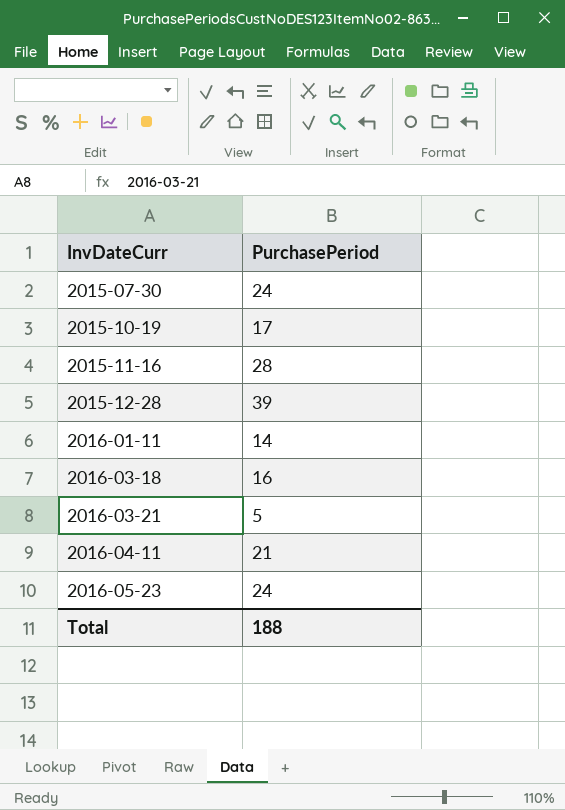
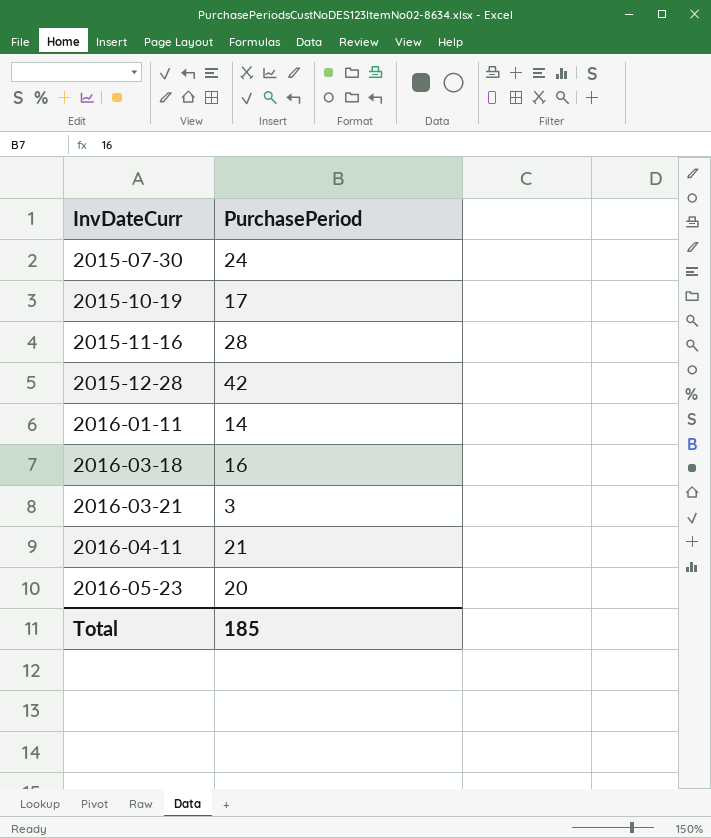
2015-12-28 | PurchasePeriod: 39 -> 42
2016-03-21 | PurchasePeriod: 5 -> 3
2016-05-23 | PurchasePeriod: 24 -> 20
Total | PurchasePeriod: 188 -> 185

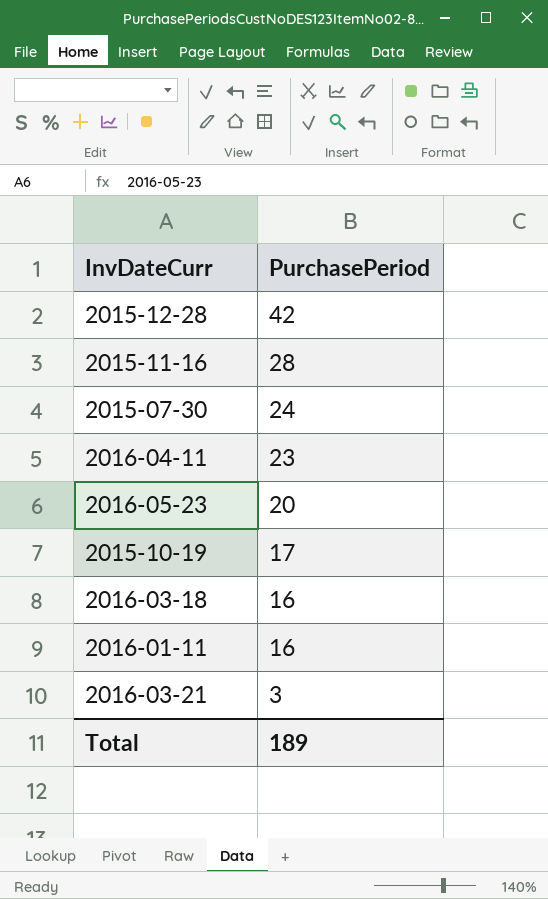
row order: InvDateCurr ascending -> PurchasePeriod descending
2016-04-11 | PurchasePeriod: 21 -> 23
2016-01-11 | PurchasePeriod: 14 -> 16
Total | PurchasePeriod: 185 -> 189

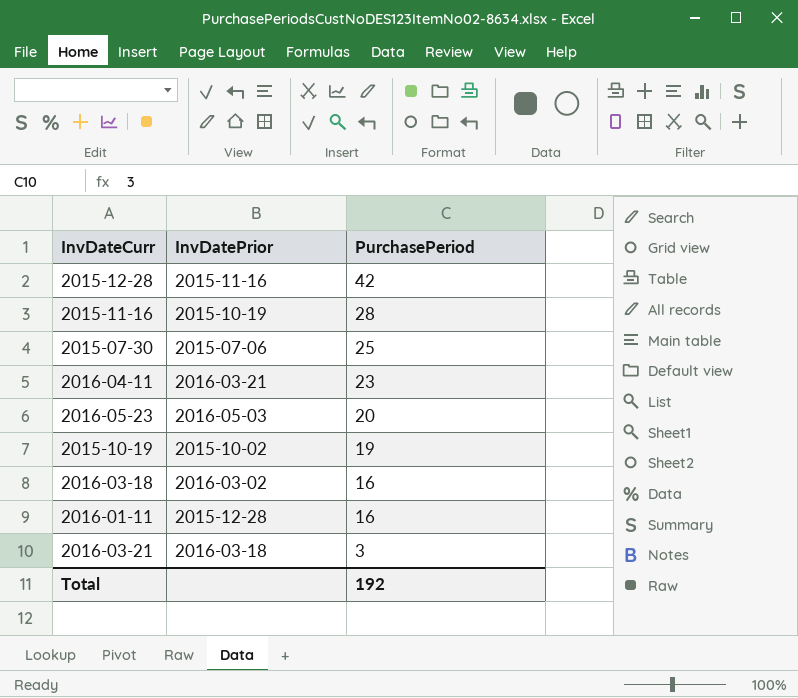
column InvDatePrior | position: none -> 2
2015-07-30 | PurchasePeriod: 24 -> 25
2015-10-19 | PurchasePeriod: 17 -> 19
Total | PurchasePeriod: 189 -> 192

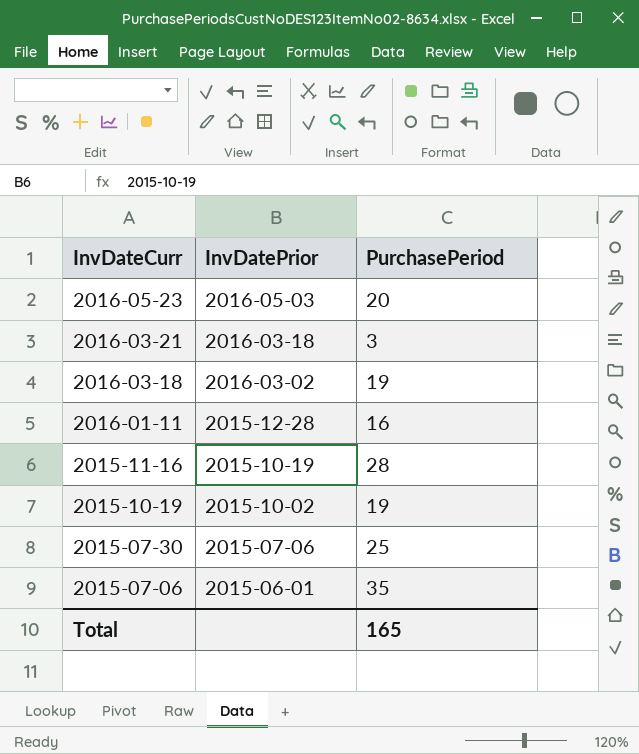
row order: PurchasePeriod descending -> InvDateCurr descending
row 2015-12-28: 2015-11-16 | 42 -> none
row 2016-04-11: 2016-03-21 | 23 -> none
2016-03-18 | PurchasePeriod: 16 -> 19
row 2015-07-06: none -> 2015-06-01 | 35
Total | PurchasePeriod: 192 -> 165

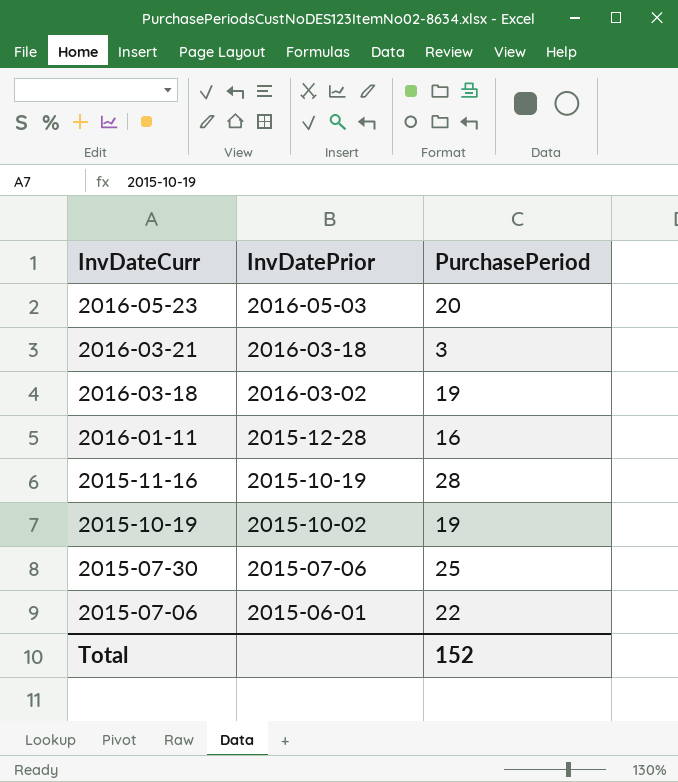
2015-07-06 | PurchasePeriod: 35 -> 22
Total | PurchasePeriod: 165 -> 152

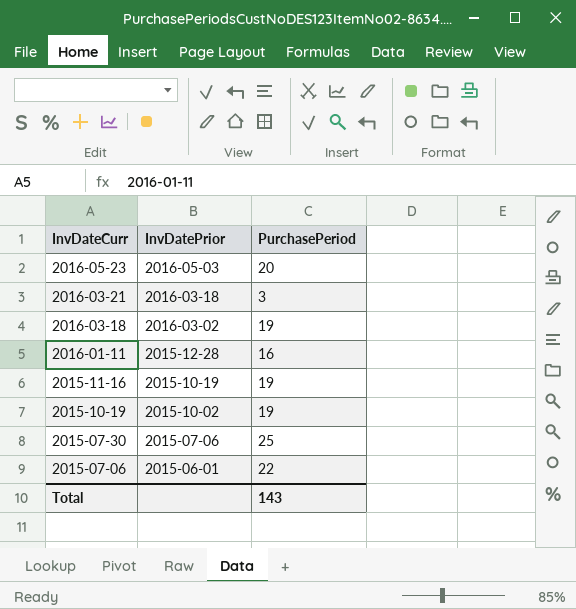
2015-11-16 | PurchasePeriod: 28 -> 19
Total | PurchasePeriod: 152 -> 143

